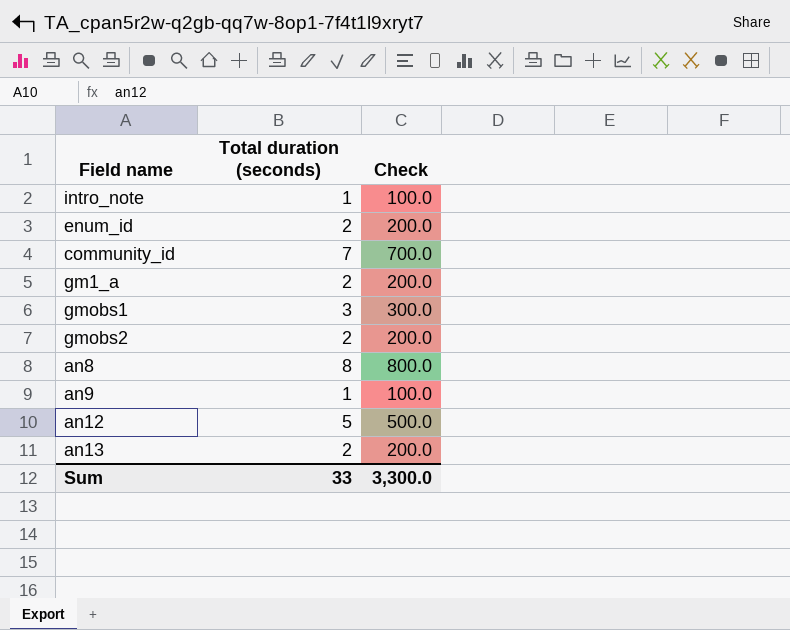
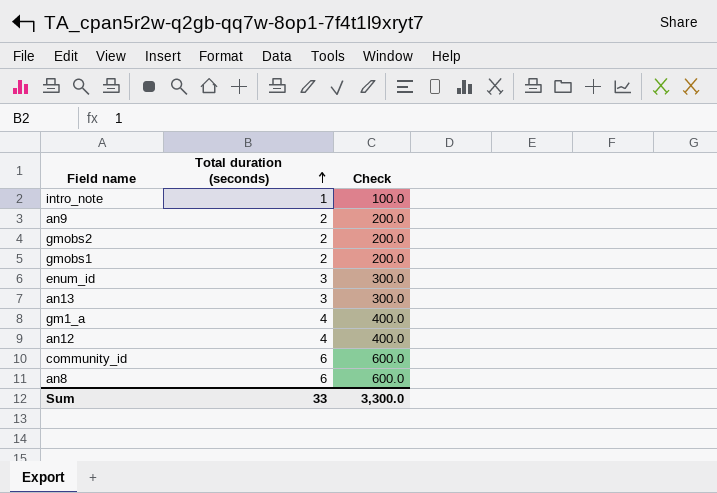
row order: none -> Total duration (seconds) ascending
an9 | Total duration (seconds): 1 -> 2
an9 | Check: 100.0 -> 200.0
gmobs1 | Total duration (seconds): 3 -> 2
gmobs1 | Check: 300.0 -> 200.0
enum_id | Total duration (seconds): 2 -> 3
enum_id | Check: 200.0 -> 300.0
an13 | Total duration (seconds): 2 -> 3
an13 | Check: 200.0 -> 300.0
gm1_a | Total duration (seconds): 2 -> 4
gm1_a | Check: 200.0 -> 400.0
an12 | Total duration (seconds): 5 -> 4
an12 | Check: 500.0 -> 400.0
community_id | Total duration (seconds): 7 -> 6
community_id | Check: 700.0 -> 600.0
an8 | Total duration (seconds): 8 -> 6
an8 | Check: 800.0 -> 600.0

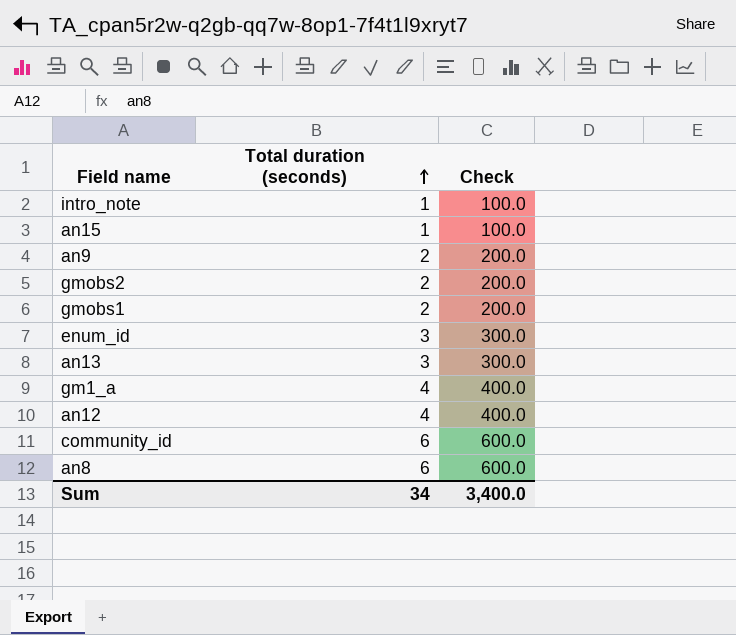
row an15: none -> 1 | 100.0
Sum | Total duration (seconds): 33 -> 34
Sum | Check: 3,300.0 -> 3,400.0

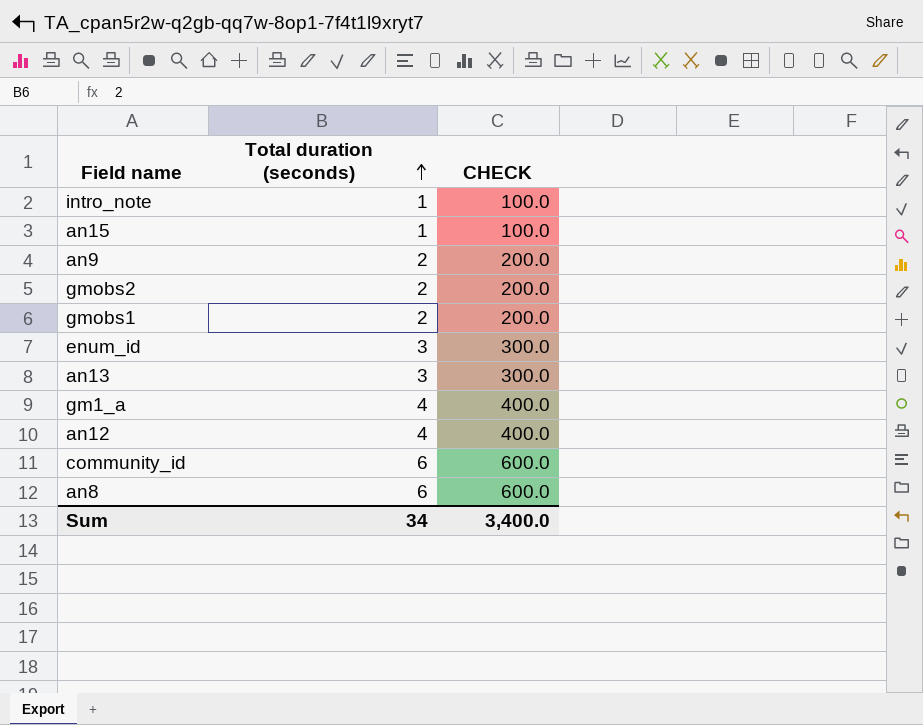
column name: Check -> CHECK

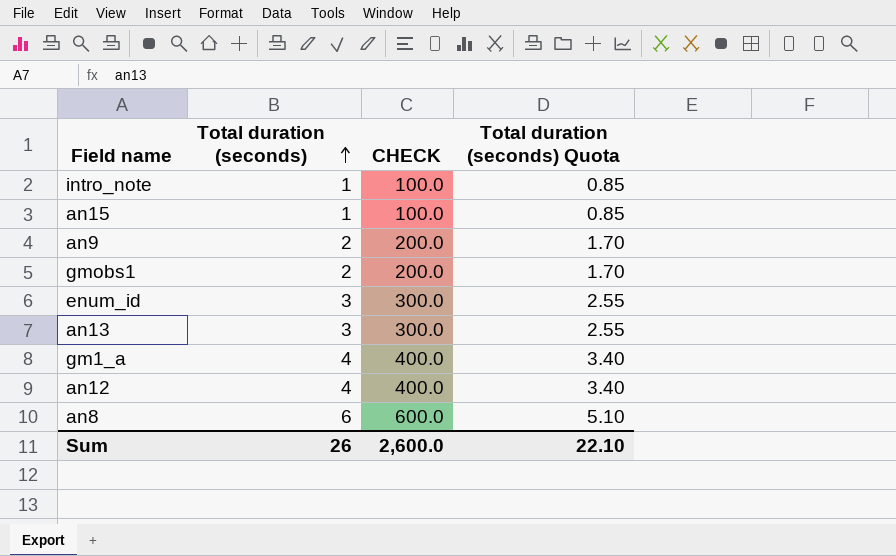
column Total duration (seconds) Quota | formula: none -> [Total duration (seconds)] * 0.85
row gmobs2: 2 | 200.0 -> none
row community_id: 6 | 600.0 -> none
Sum | Total duration (seconds): 34 -> 26
Sum | CHECK: 3,400.0 -> 2,600.0

